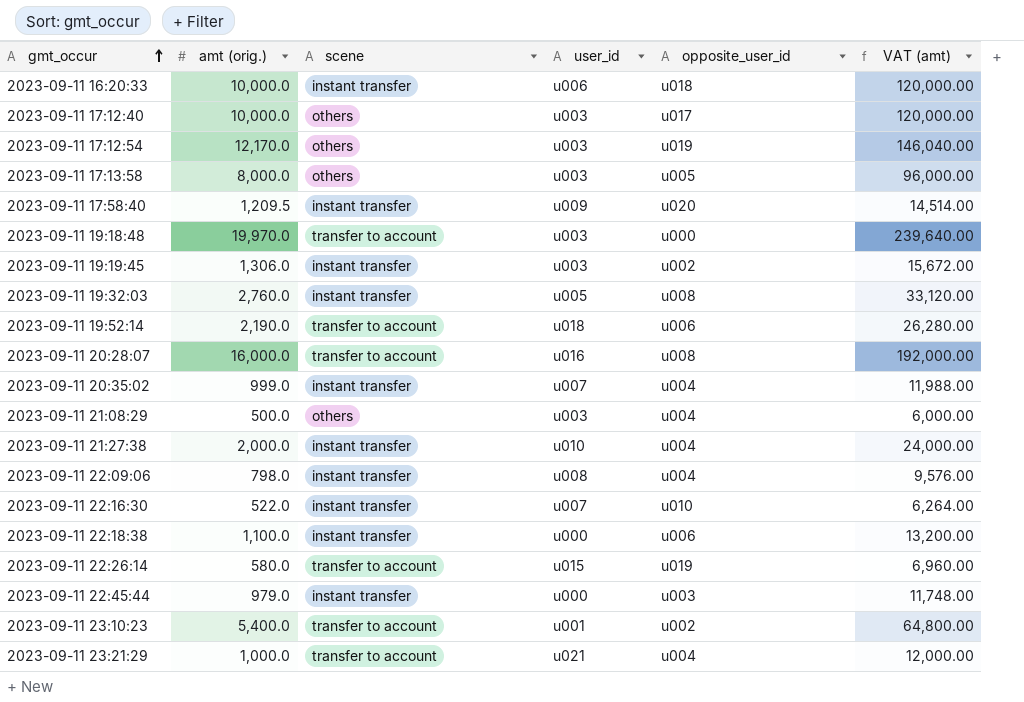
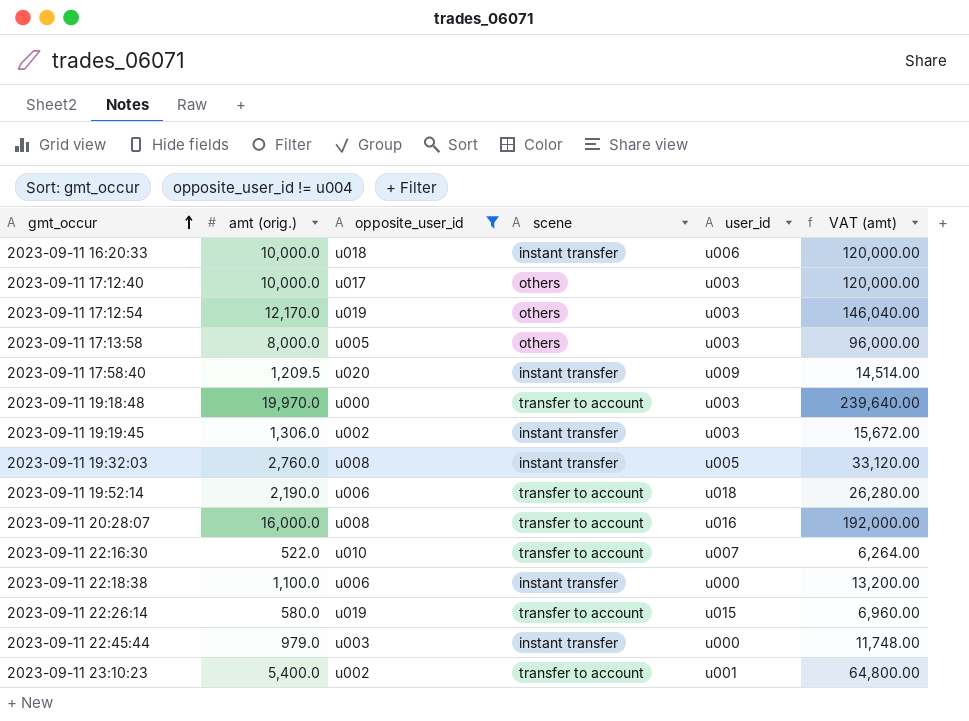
filter: none -> opposite_user_id != u004
column opposite_user_id | position: 5 -> 3
2023-09-11 22:16:30 | scene: instant transfer -> transfer to account

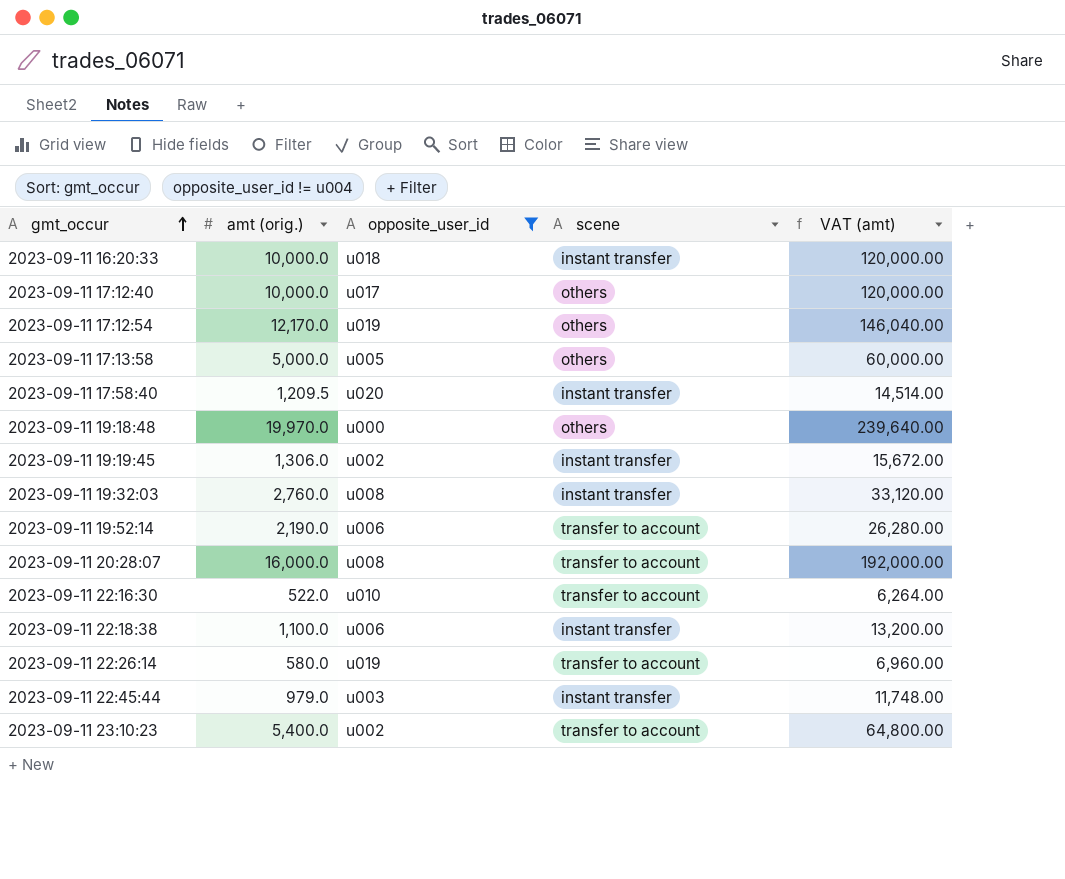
column user_id | position: 5 -> none
2023-09-11 17:13:58 | amt (orig.): 8,000.0 -> 5,000.0
2023-09-11 17:13:58 | VAT (amt): 96,000.00 -> 60,000.00
2023-09-11 19:18:48 | scene: transfer to account -> others

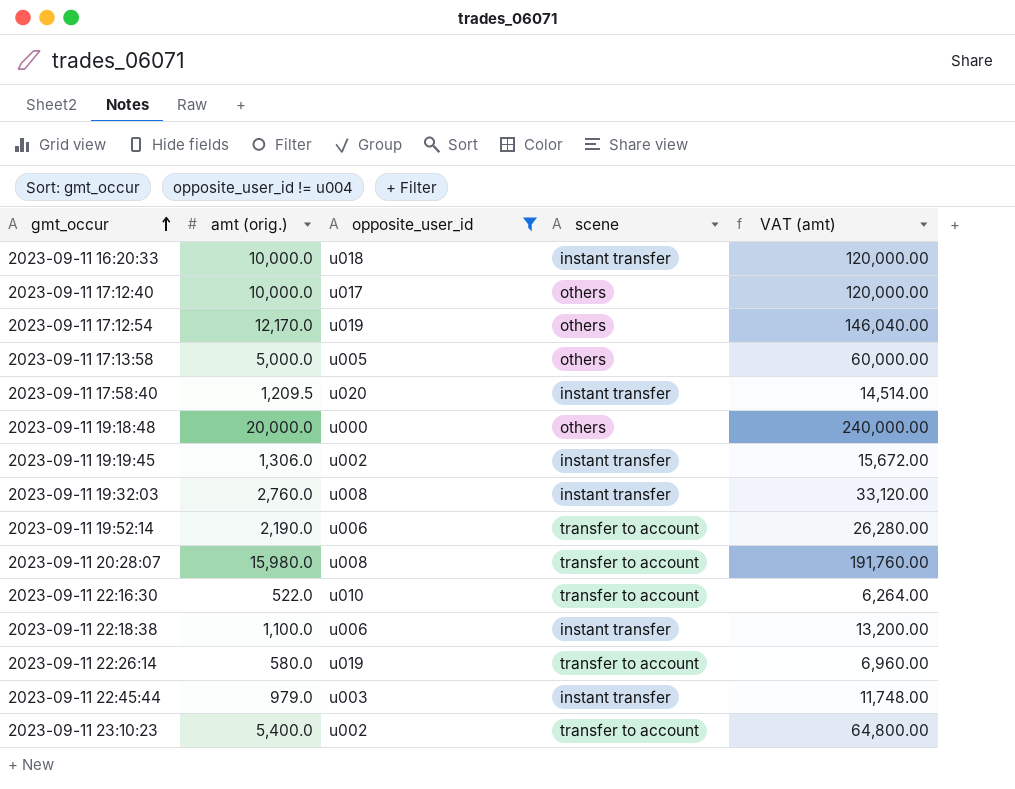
2023-09-11 19:18:48 | amt (orig.): 19,970.0 -> 20,000.0
2023-09-11 19:18:48 | VAT (amt): 239,640.00 -> 240,000.00
2023-09-11 20:28:07 | amt (orig.): 16,000.0 -> 15,980.0
2023-09-11 20:28:07 | VAT (amt): 192,000.00 -> 191,760.00

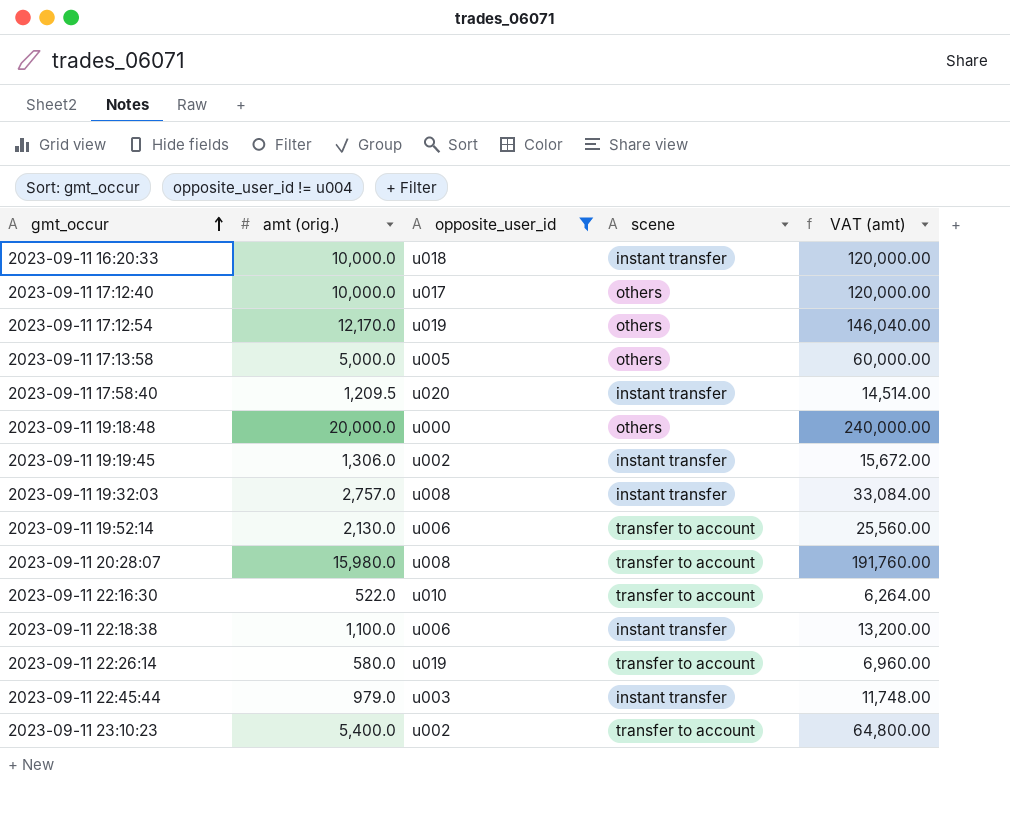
2023-09-11 19:32:03 | amt (orig.): 2,760.0 -> 2,757.0
2023-09-11 19:32:03 | VAT (amt): 33,120.00 -> 33,084.00
2023-09-11 19:52:14 | amt (orig.): 2,190.0 -> 2,130.0
2023-09-11 19:52:14 | VAT (amt): 26,280.00 -> 25,560.00

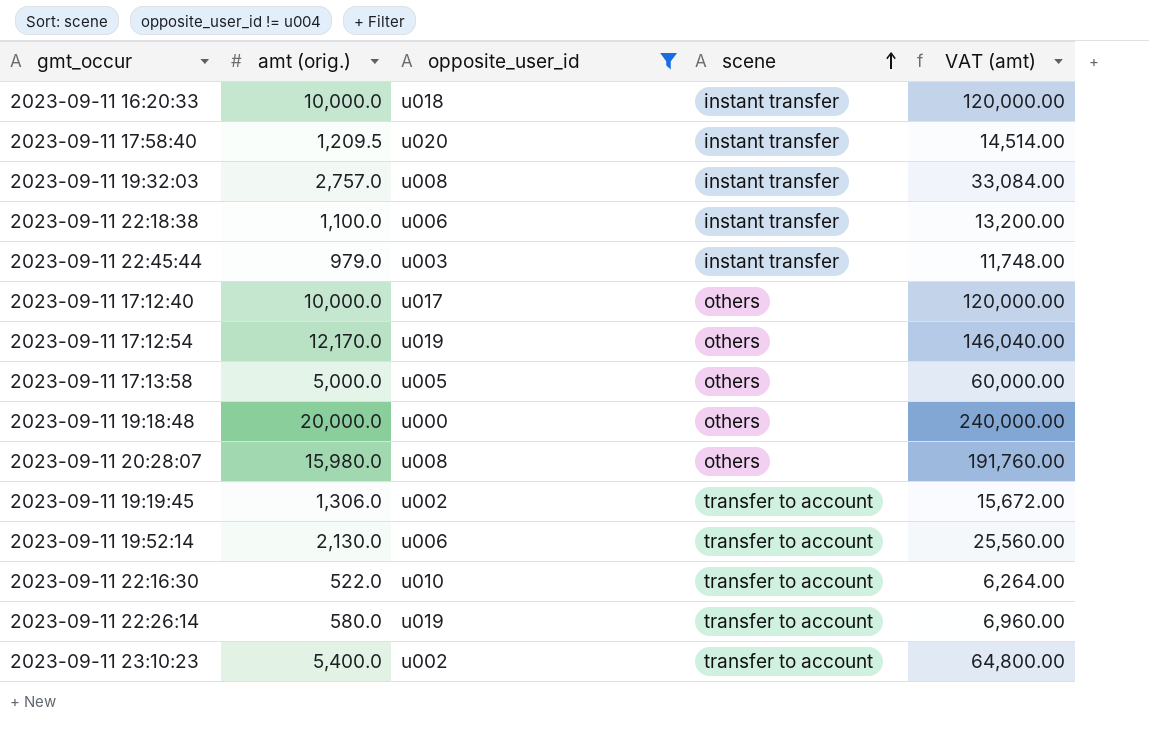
row order: gmt_occur ascending -> scene ascending
2023-09-11 20:28:07 | scene: transfer to account -> others
2023-09-11 19:19:45 | scene: instant transfer -> transfer to account

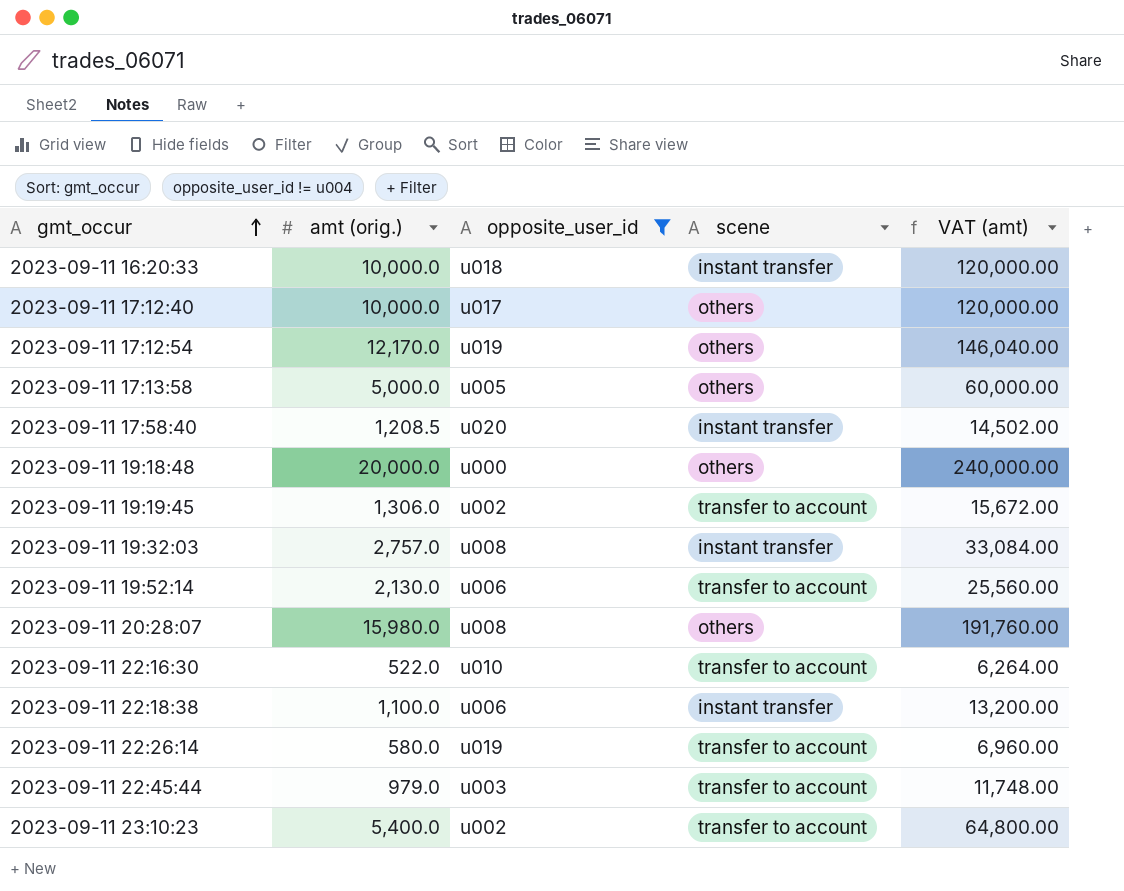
row order: scene ascending -> gmt_occur ascending
2023-09-11 17:58:40 | amt (orig.): 1,209.5 -> 1,208.5
2023-09-11 17:58:40 | VAT (amt): 14,514.00 -> 14,502.00
2023-09-11 22:45:44 | scene: instant transfer -> transfer to account

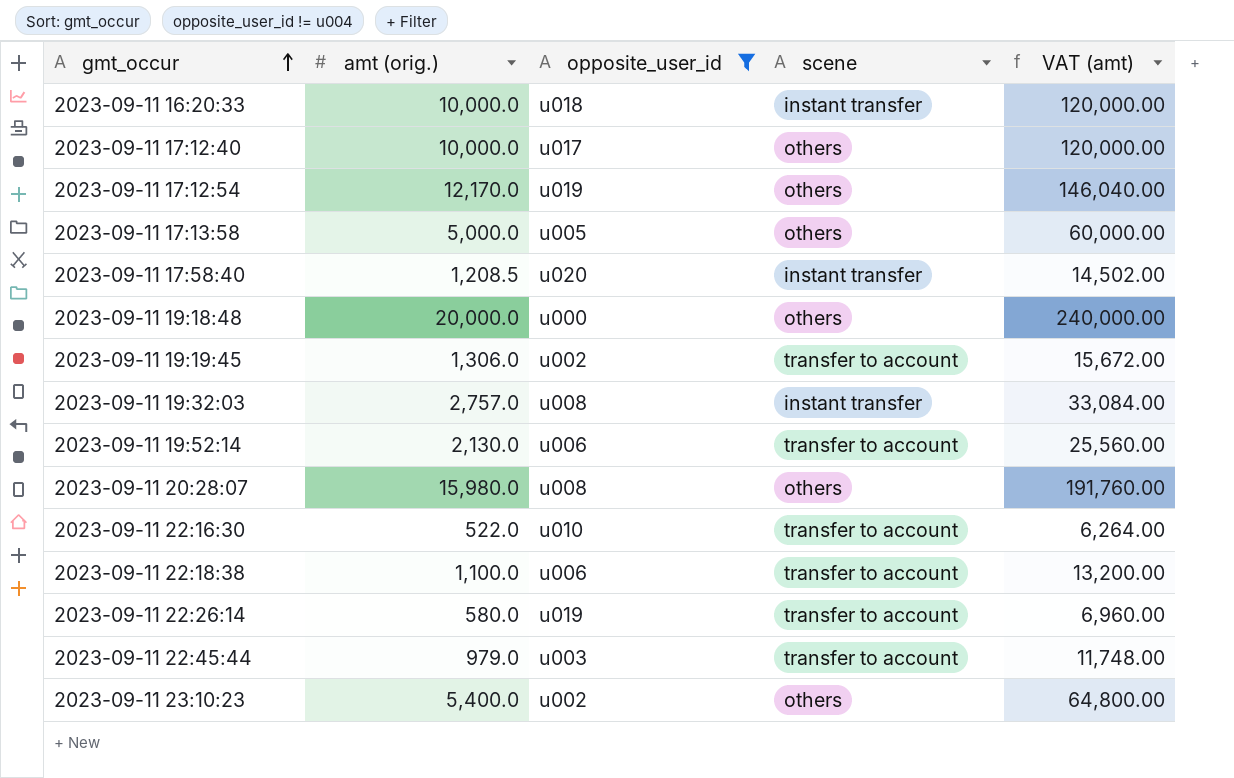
2023-09-11 22:18:38 | scene: instant transfer -> transfer to account
2023-09-11 23:10:23 | scene: transfer to account -> others

